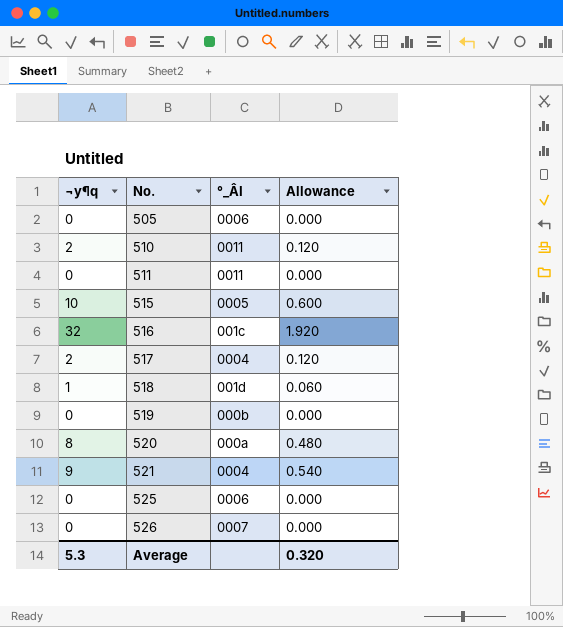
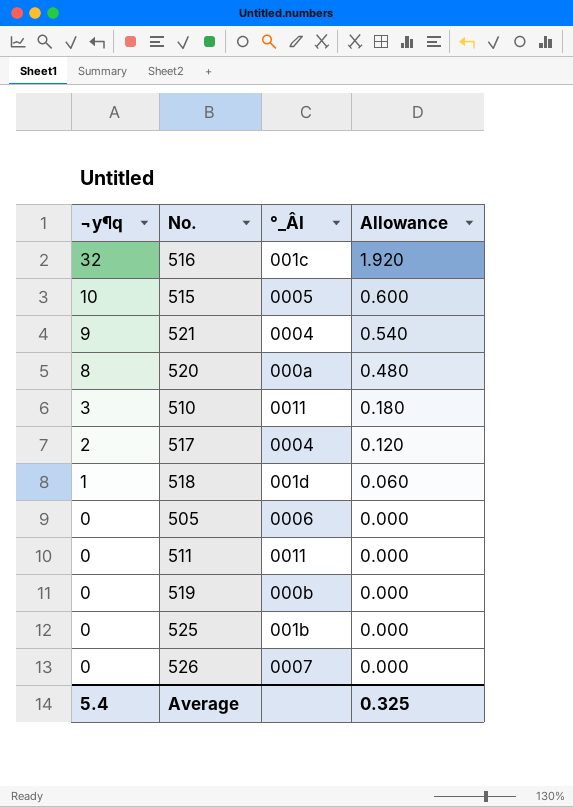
row order: No. ascending -> ¬y¶q descending
510 | ¬y¶q: 2 -> 3
510 | Allowance: 0.120 -> 0.180
525 | °_ÂI: 0006 -> 001b
Average | ¬y¶q: 5.3 -> 5.4
Average | Allowance: 0.320 -> 0.325

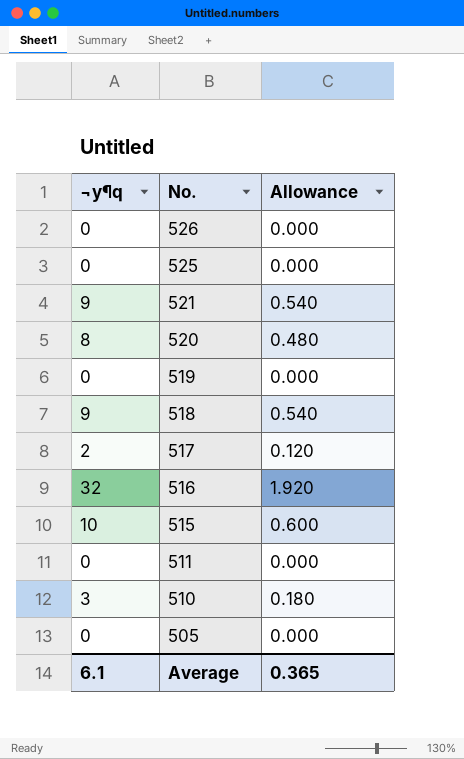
row order: ¬y¶q descending -> No. descending
column °_ÂI | position: 3 -> none
518 | ¬y¶q: 1 -> 9
518 | Allowance: 0.060 -> 0.540
Average | ¬y¶q: 5.4 -> 6.1
Average | Allowance: 0.325 -> 0.365

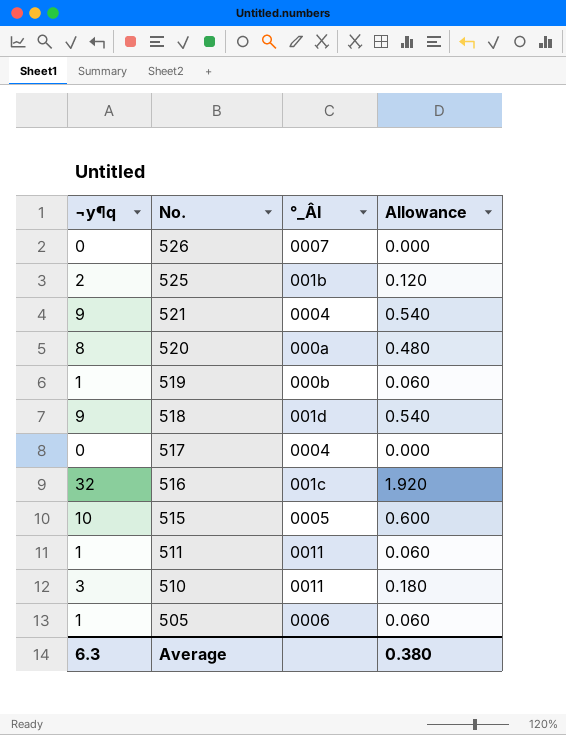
column °_ÂI | position: none -> 3
525 | ¬y¶q: 0 -> 2
525 | Allowance: 0.000 -> 0.120
519 | ¬y¶q: 0 -> 1
519 | Allowance: 0.000 -> 0.060
517 | ¬y¶q: 2 -> 0
517 | Allowance: 0.120 -> 0.000
511 | ¬y¶q: 0 -> 1
511 | Allowance: 0.000 -> 0.060
505 | ¬y¶q: 0 -> 1
505 | Allowance: 0.000 -> 0.060
Average | ¬y¶q: 6.1 -> 6.3
Average | Allowance: 0.365 -> 0.380

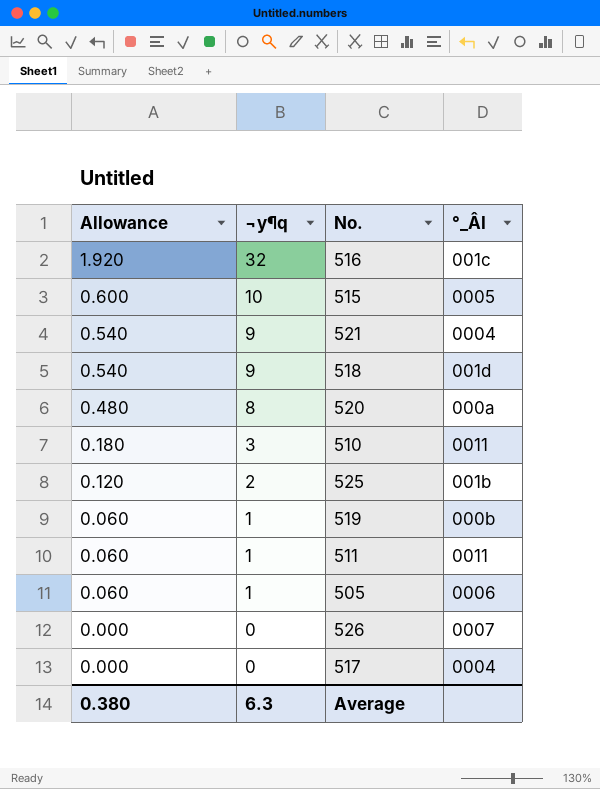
row order: No. descending -> Allowance descending
column Allowance | position: 4 -> 1

